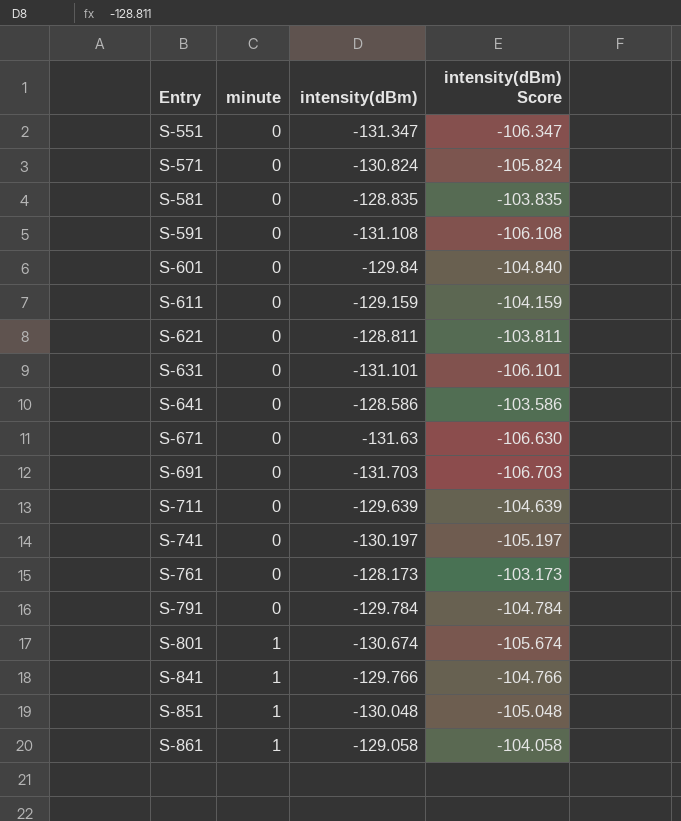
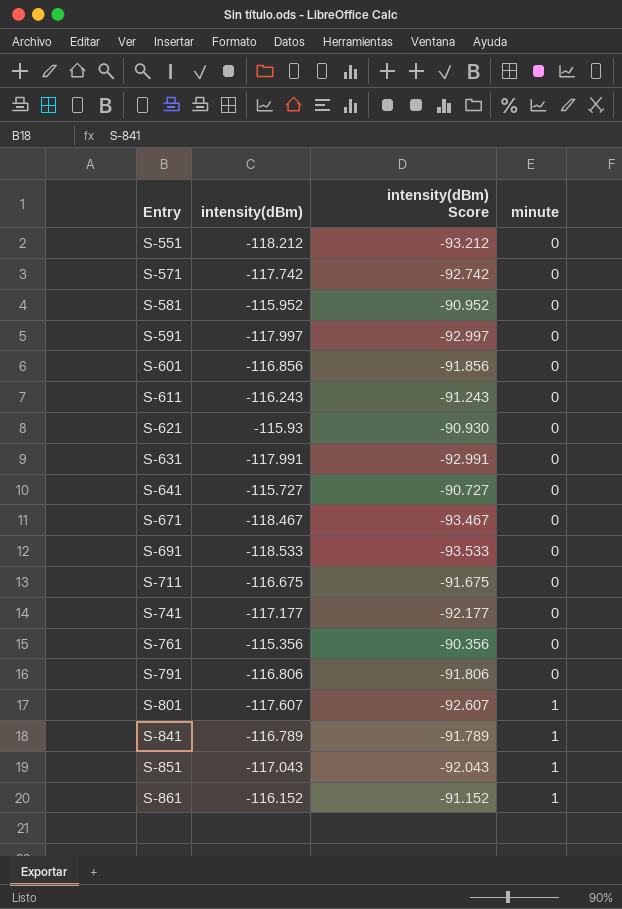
column minute | position: 2 -> 4
S-551 | intensity(dBm): -131.347 -> -118.212
S-551 | intensity(dBm) Score: -106.347 -> -93.212
S-571 | intensity(dBm): -130.824 -> -117.742
S-571 | intensity(dBm) Score: -105.824 -> -92.742
S-581 | intensity(dBm): -128.835 -> -115.952
S-581 | intensity(dBm) Score: -103.835 -> -90.952
S-591 | intensity(dBm): -131.108 -> -117.997
S-591 | intensity(dBm) Score: -106.108 -> -92.997
S-601 | intensity(dBm): -129.84 -> -116.856
S-601 | intensity(dBm) Score: -104.840 -> -91.856
S-611 | intensity(dBm): -129.159 -> -116.243
S-611 | intensity(dBm) Score: -104.159 -> -91.243
S-621 | intensity(dBm): -128.811 -> -115.93
S-621 | intensity(dBm) Score: -103.811 -> -90.930
S-631 | intensity(dBm): -131.101 -> -117.991
S-631 | intensity(dBm) Score: -106.101 -> -92.991
S-641 | intensity(dBm): -128.586 -> -115.727
S-641 | intensity(dBm) Score: -103.586 -> -90.727
S-671 | intensity(dBm): -131.63 -> -118.467
S-671 | intensity(dBm) Score: -106.630 -> -93.467
S-691 | intensity(dBm): -131.703 -> -118.533
S-691 | intensity(dBm) Score: -106.703 -> -93.533
S-711 | intensity(dBm): -129.639 -> -116.675
S-711 | intensity(dBm) Score: -104.639 -> -91.675
S-741 | intensity(dBm): -130.197 -> -117.177
S-741 | intensity(dBm) Score: -105.197 -> -92.177
S-761 | intensity(dBm): -128.173 -> -115.356
S-761 | intensity(dBm) Score: -103.173 -> -90.356
S-791 | intensity(dBm): -129.784 -> -116.806
S-791 | intensity(dBm) Score: -104.784 -> -91.806
S-801 | intensity(dBm): -130.674 -> -117.607
S-801 | intensity(dBm) Score: -105.674 -> -92.607
S-841 | intensity(dBm): -129.766 -> -116.789
S-841 | intensity(dBm) Score: -104.766 -> -91.789
S-851 | intensity(dBm): -130.048 -> -117.043
S-851 | intensity(dBm) Score: -105.048 -> -92.043
S-861 | intensity(dBm): -129.058 -> -116.152
S-861 | intensity(dBm) Score: -104.058 -> -91.152

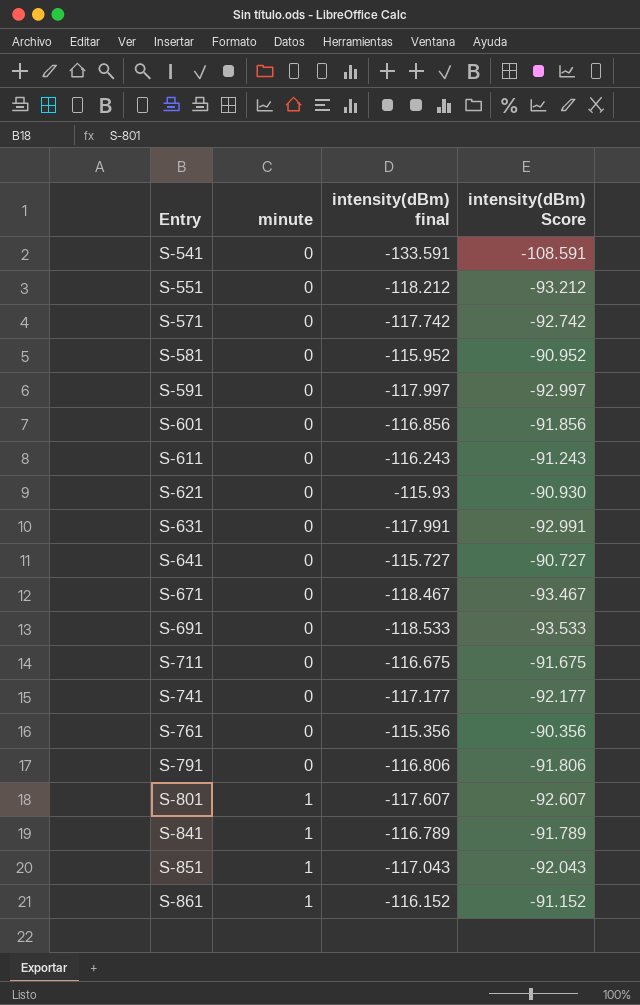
column minute | position: 4 -> 2
column name: intensity(dBm) -> intensity(dBm) final
row S-541: none -> 0 | -133.591 | -108.591

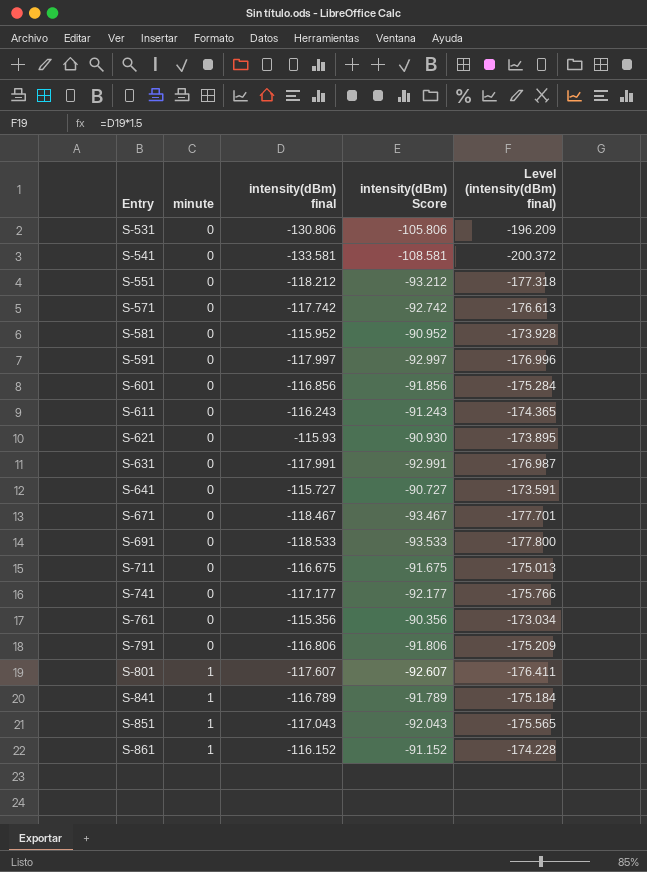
column Level (intensity(dBm) final) | formula: none -> [intensity(dBm) final] * 1.5
row S-531: none -> 0 | -130.806 | -105.806 | -196.209
S-541 | intensity(dBm) final: -133.591 -> -133.581
S-541 | intensity(dBm) Score: -108.591 -> -108.581

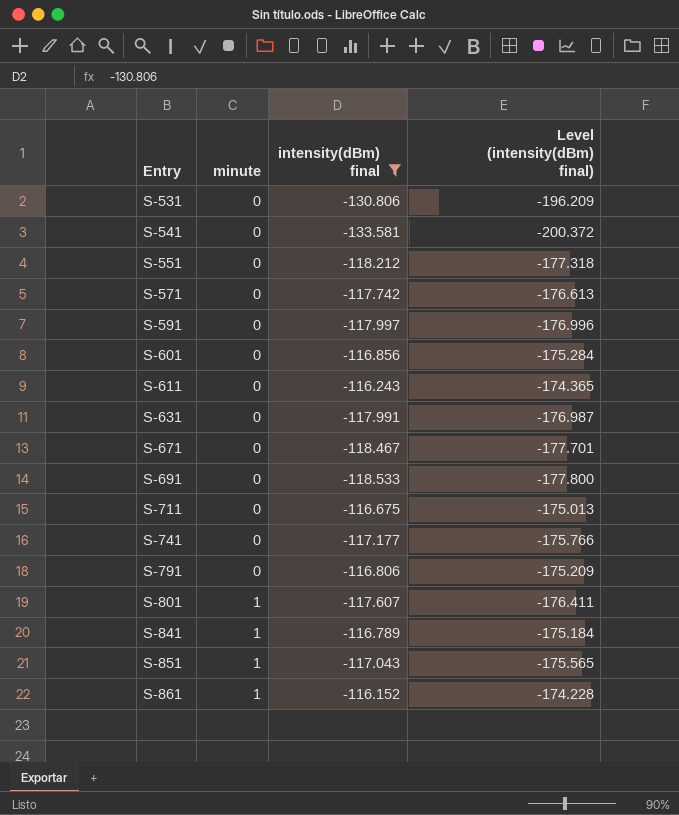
filter: none -> intensity(dBm) final <= -116.152
column intensity(dBm) Score | formula: [intensity(dBm) final] + 25 -> none

